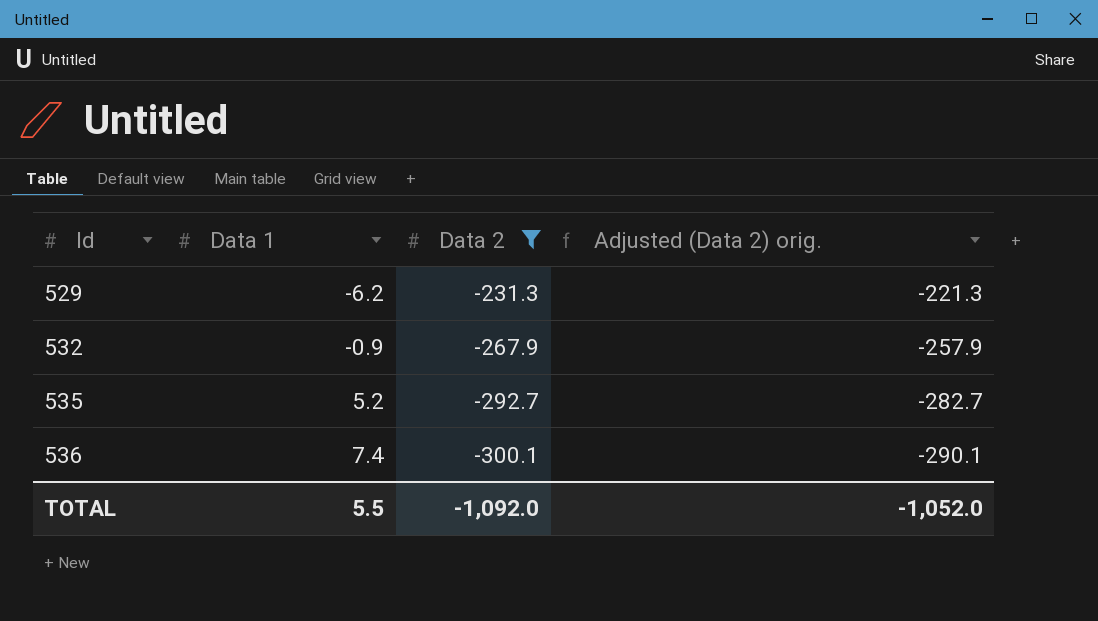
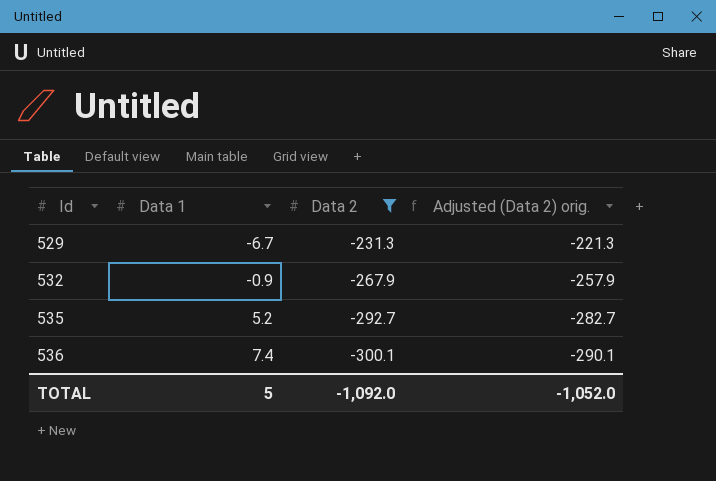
529 | Data 1: -6.2 -> -6.7
TOTAL | Data 1: 5.5 -> 5

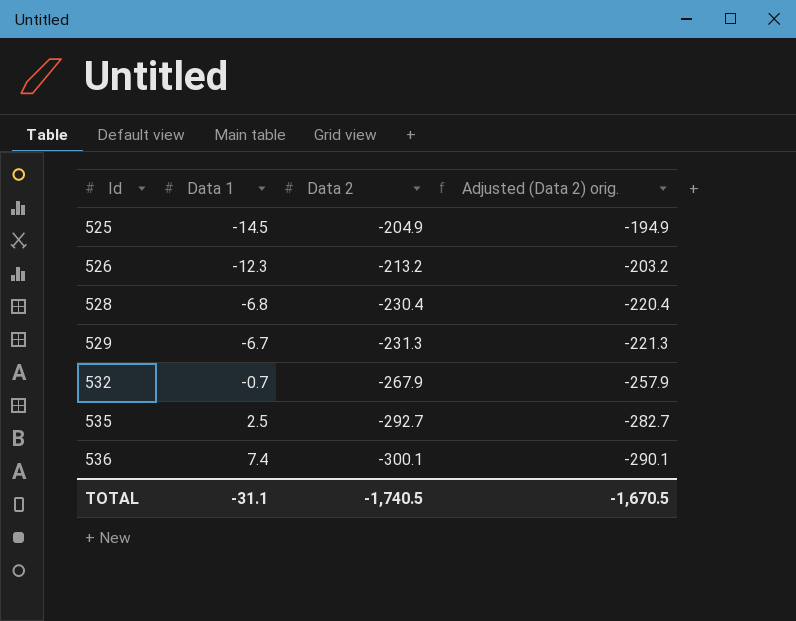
filter: Data 2 <= -231.3 -> none
532 | Data 1: -0.9 -> -0.7
535 | Data 1: 5.2 -> 2.5
TOTAL | Data 1: 5 -> -31.1
TOTAL | Data 2: -1,092.0 -> -1,740.5
TOTAL | Adjusted (Data 2) orig.: -1,052.0 -> -1,670.5

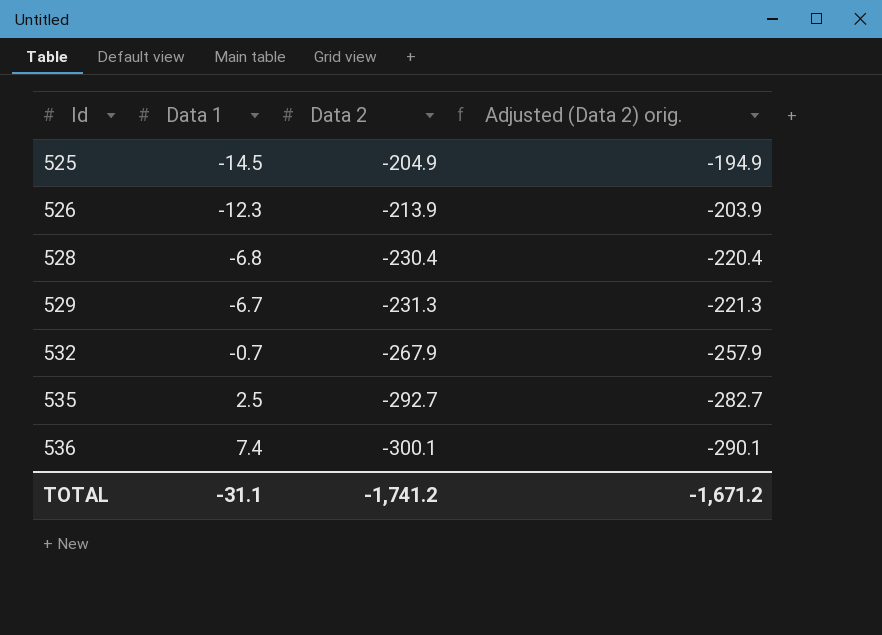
526 | Data 2: -213.2 -> -213.9
526 | Adjusted (Data 2) orig.: -203.2 -> -203.9
TOTAL | Data 2: -1,740.5 -> -1,741.2
TOTAL | Adjusted (Data 2) orig.: -1,670.5 -> -1,671.2

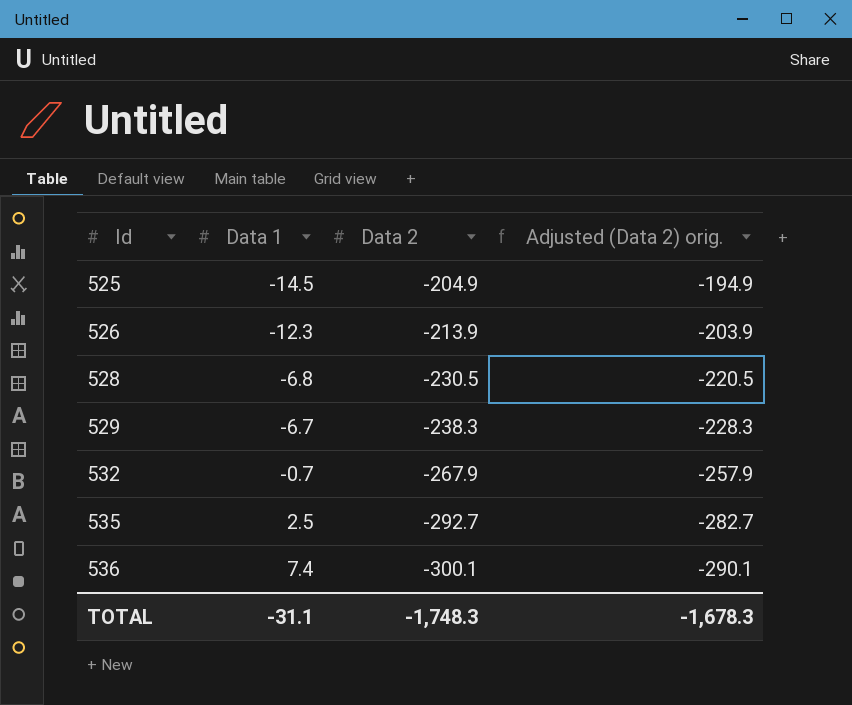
528 | Data 2: -230.4 -> -230.5
528 | Adjusted (Data 2) orig.: -220.4 -> -220.5
529 | Data 2: -231.3 -> -238.3
529 | Adjusted (Data 2) orig.: -221.3 -> -228.3
TOTAL | Data 2: -1,741.2 -> -1,748.3
TOTAL | Adjusted (Data 2) orig.: -1,671.2 -> -1,678.3

